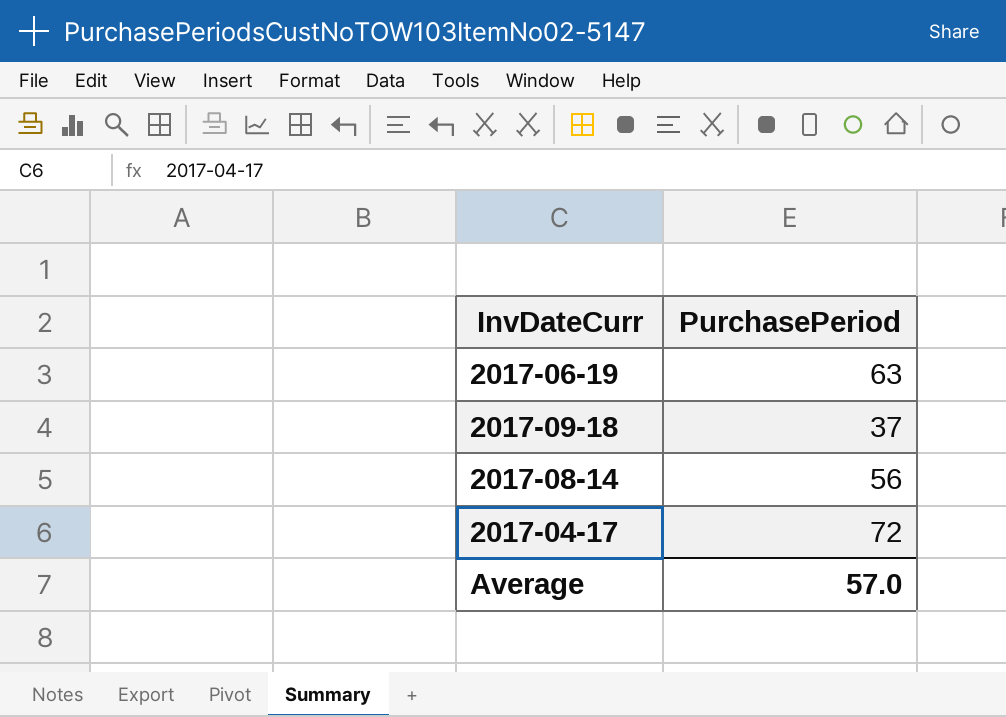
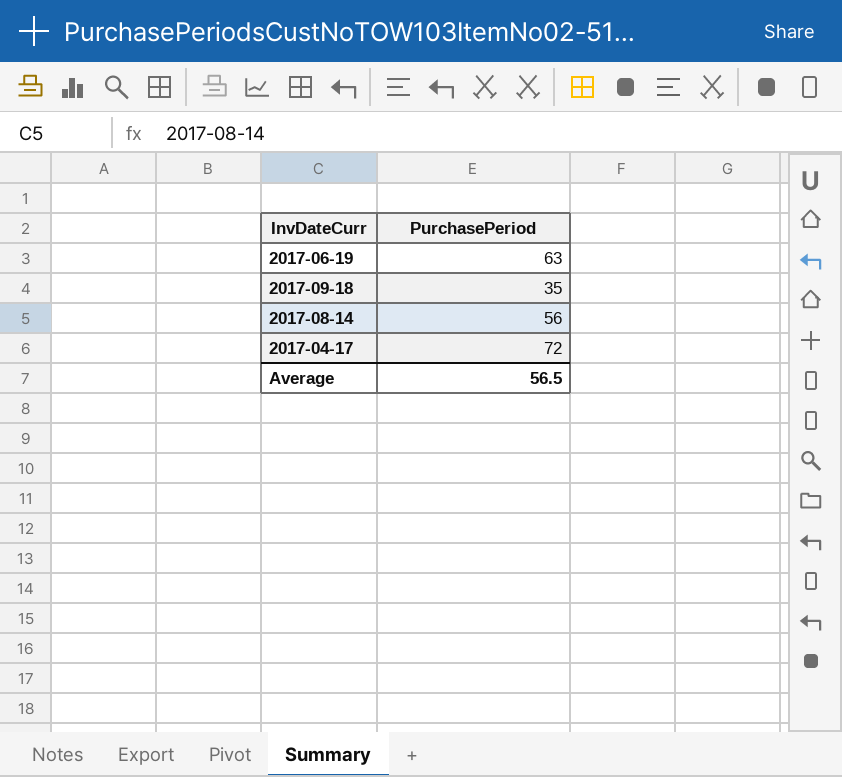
2017-09-18 | PurchasePeriod: 37 -> 35
Average | PurchasePeriod: 57.0 -> 56.5

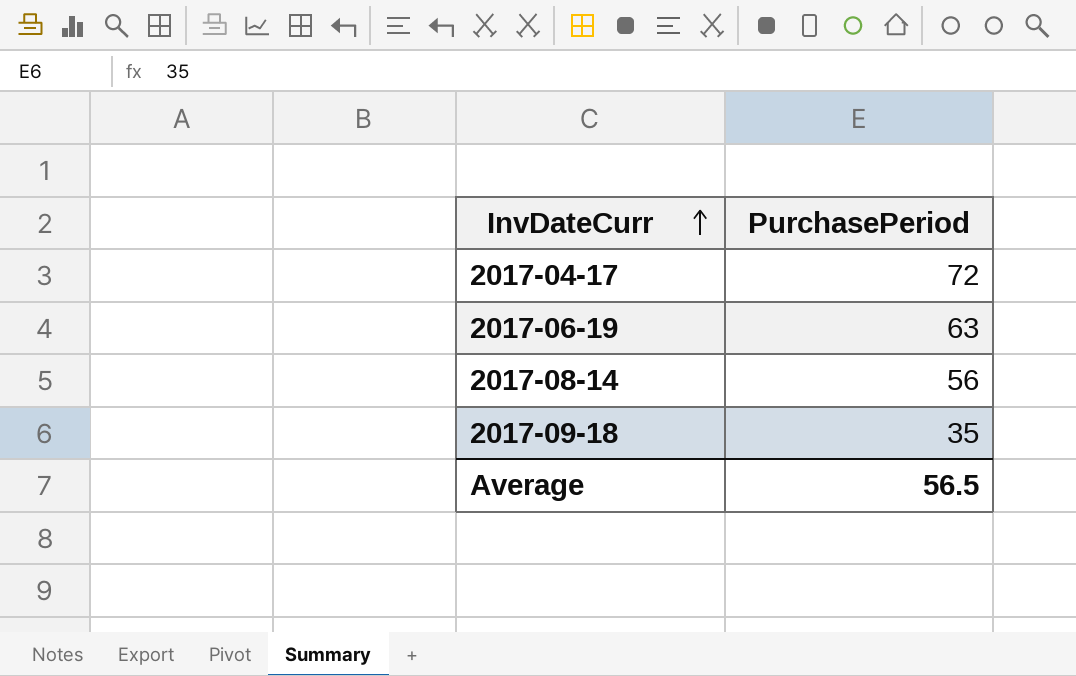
row order: none -> InvDateCurr ascending

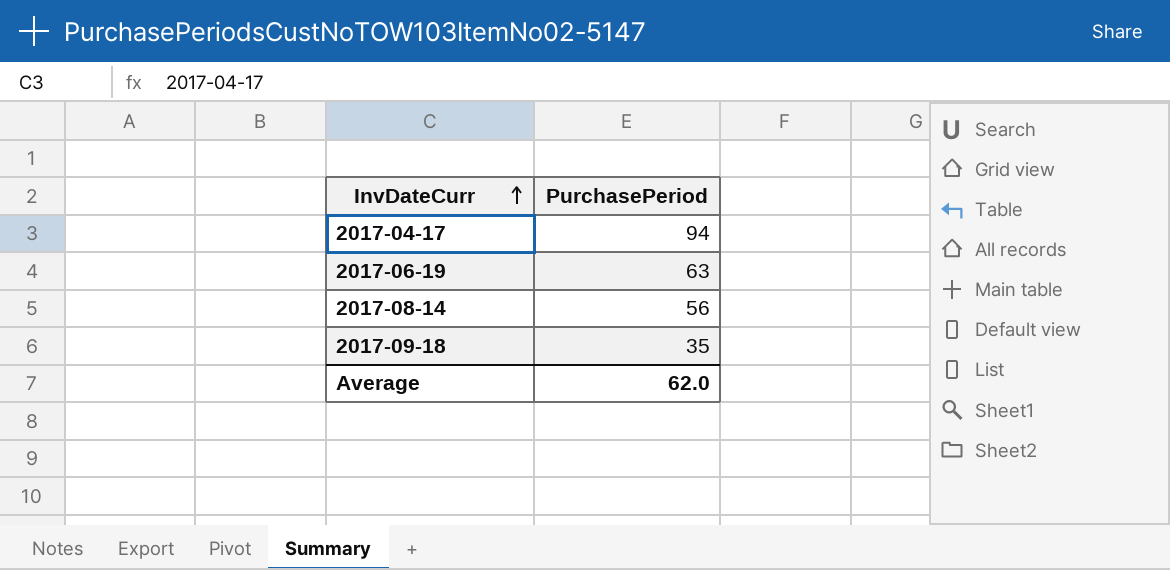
2017-04-17 | PurchasePeriod: 72 -> 94
Average | PurchasePeriod: 56.5 -> 62.0

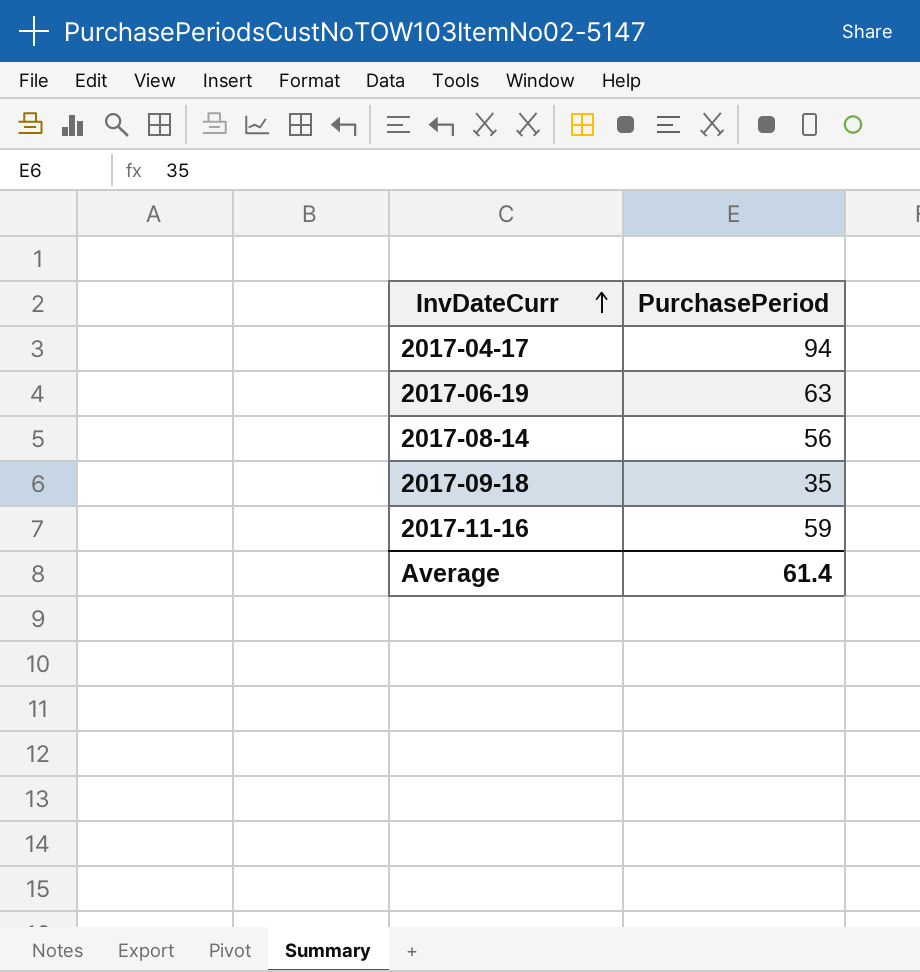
row 2017-11-16: none -> 59
Average | PurchasePeriod: 62.0 -> 61.4

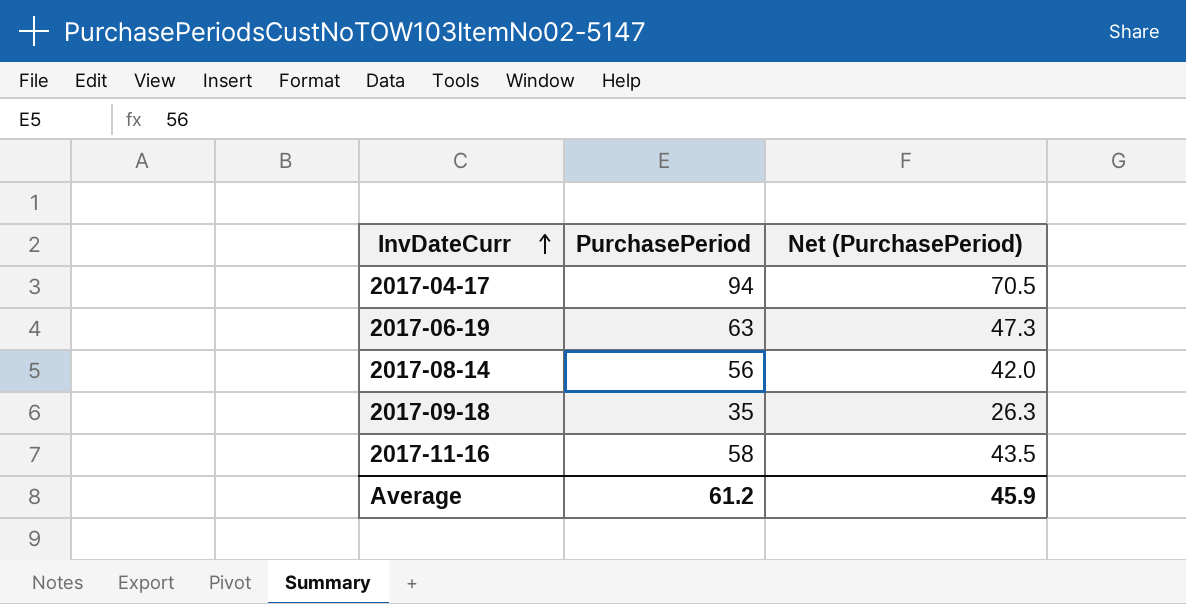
column Net (PurchasePeriod) | formula: none -> [PurchasePeriod] * 0.75
2017-11-16 | PurchasePeriod: 59 -> 58
Average | PurchasePeriod: 61.4 -> 61.2

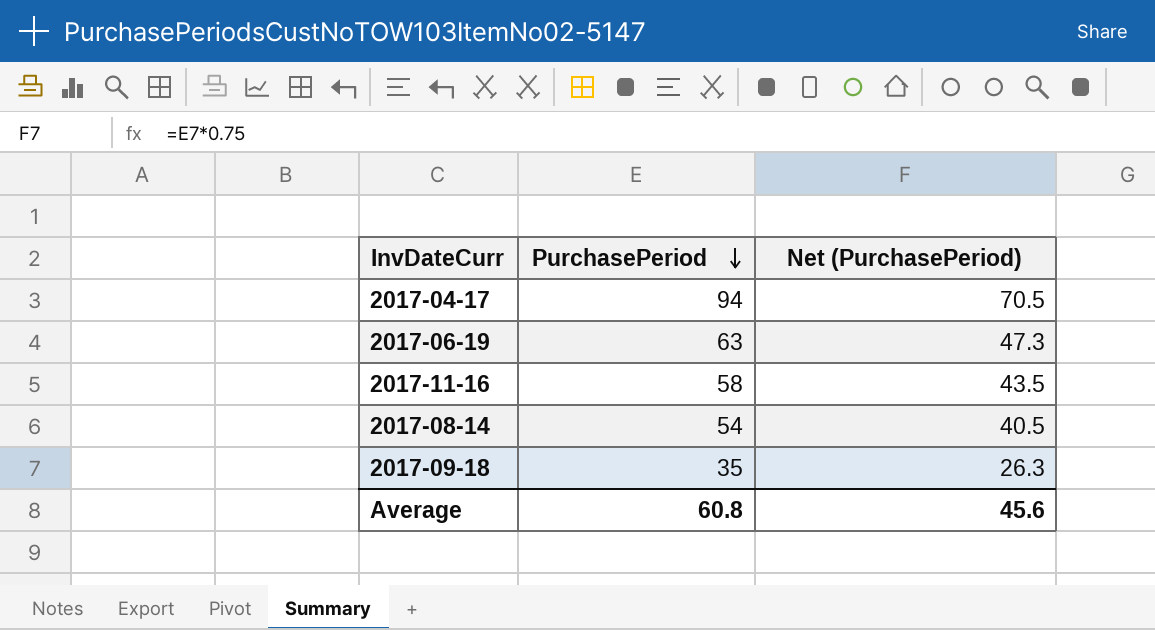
row order: InvDateCurr ascending -> PurchasePeriod descending
2017-08-14 | PurchasePeriod: 56 -> 54
2017-08-14 | Net (PurchasePeriod): 42.0 -> 40.5
Average | PurchasePeriod: 61.2 -> 60.8
Average | Net (PurchasePeriod): 45.9 -> 45.6

